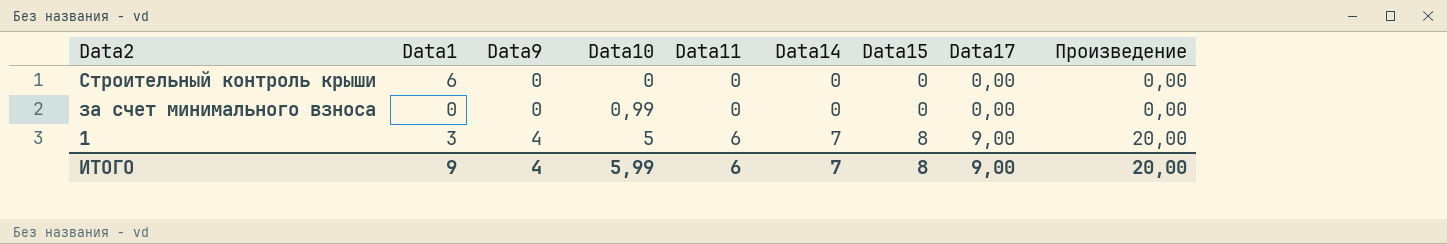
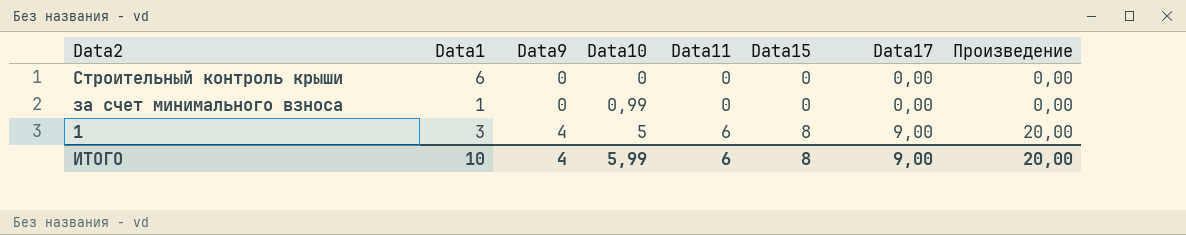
column Data14 | position: 6 -> none
за счет минимального взноса | Data1: 0 -> 1
ИТОГО | Data1: 9 -> 10

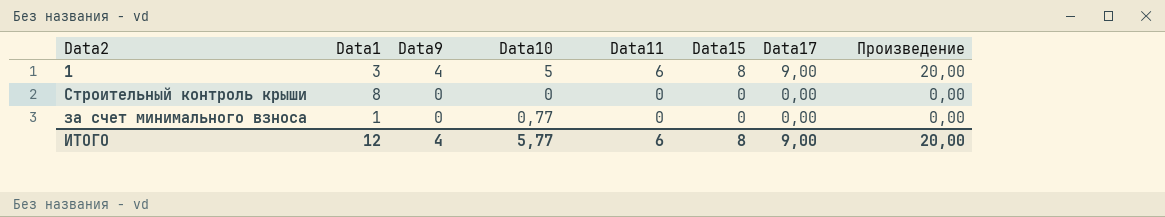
row order: Data2 descending -> Data9 descending
Строительный контроль крыши | Data1: 6 -> 8
за счет минимального взноса | Data10: 0,99 -> 0,77
ИТОГО | Data1: 10 -> 12
ИТОГО | Data10: 5,99 -> 5,77

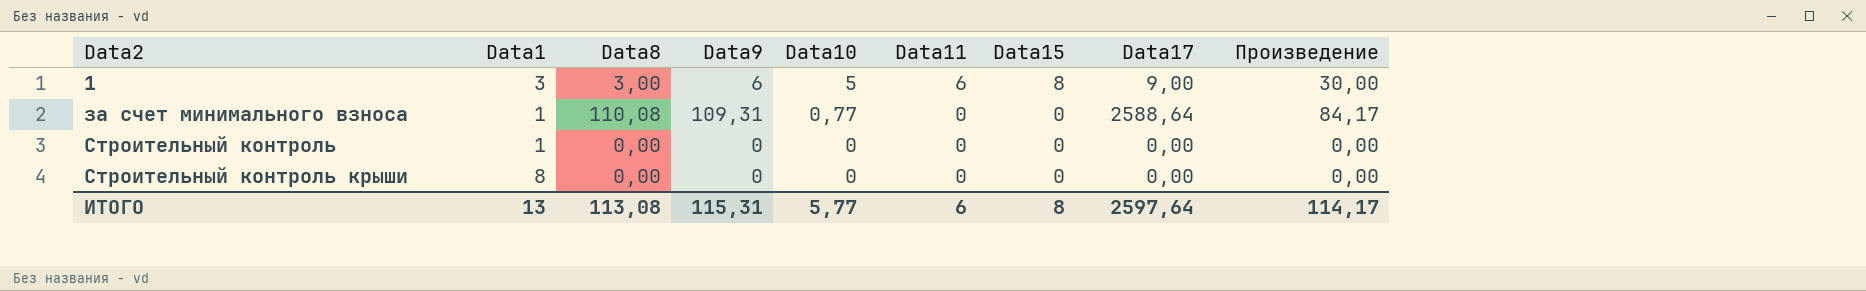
row order: Data9 descending -> Data2 ascending
column Data8 | position: none -> 3
1 | Data9: 4 -> 6
1 | Произведение: 20,00 -> 30,00
за счет минимального взноса | Data9: 0 -> 109,31
за счет минимального взноса | Data17: 0,00 -> 2588,64
за счет минимального взноса | Произведение: 0,00 -> 84,17
row Строительный контроль: none -> 1 | 0,00 | 0 | 0 | 0 | 0 | 0,00 | 0,00
ИТОГО | Data1: 12 -> 13
ИТОГО | Data9: 4 -> 115,31
ИТОГО | Data17: 9,00 -> 2597,64
ИТОГО | Произведение: 20,00 -> 114,17

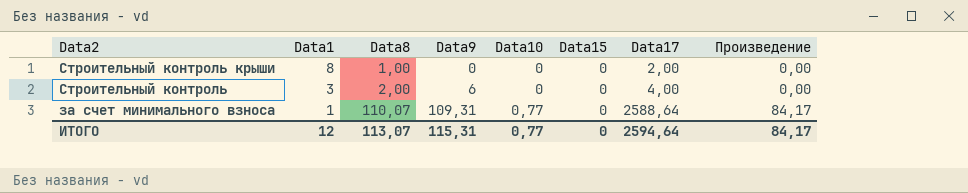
row order: Data2 ascending -> Data2 descending
column Data11 | position: 6 -> none
row 1: 3 | 3,00 | 6 | 5 | 6 | 8 | 9,00 | 30,00 -> none
Строительный контроль крыши | Data8: 0,00 -> 1,00
Строительный контроль крыши | Data17: 0,00 -> 2,00
Строительный контроль | Data1: 1 -> 3
Строительный контроль | Data8: 0,00 -> 2,00
Строительный контроль | Data9: 0 -> 6
Строительный контроль | Data17: 0,00 -> 4,00
за счет минимального взноса | Data8: 110,08 -> 110,07
ИТОГО | Data1: 13 -> 12
ИТОГО | Data8: 113,08 -> 113,07
ИТОГО | Data10: 5,77 -> 0,77
ИТОГО | Data15: 8 -> 0
ИТОГО | Data17: 2597,64 -> 2594,64
ИТОГО | Произведение: 114,17 -> 84,17

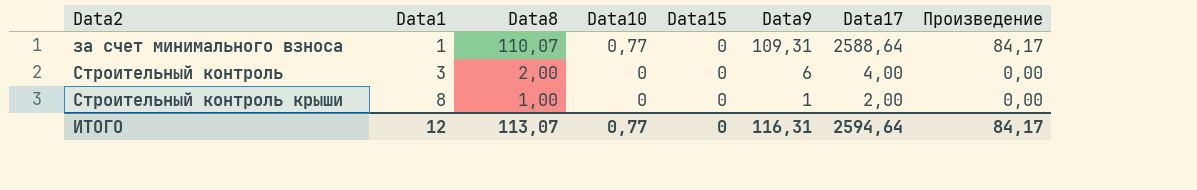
row order: Data2 descending -> Data2 ascending
column Data9 | position: 4 -> 6
Строительный контроль крыши | Data9: 0 -> 1
ИТОГО | Data9: 115,31 -> 116,31

